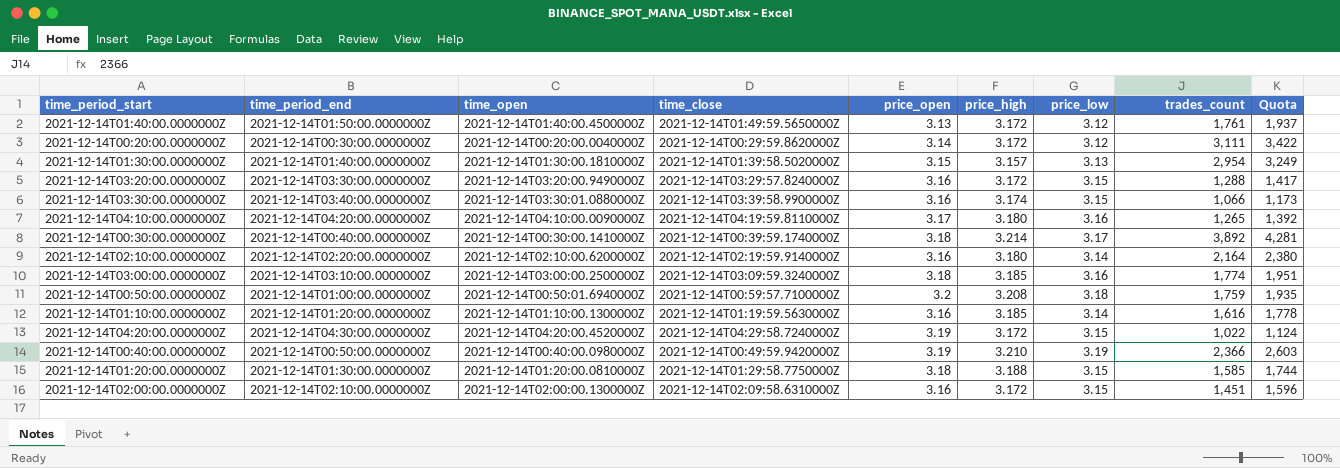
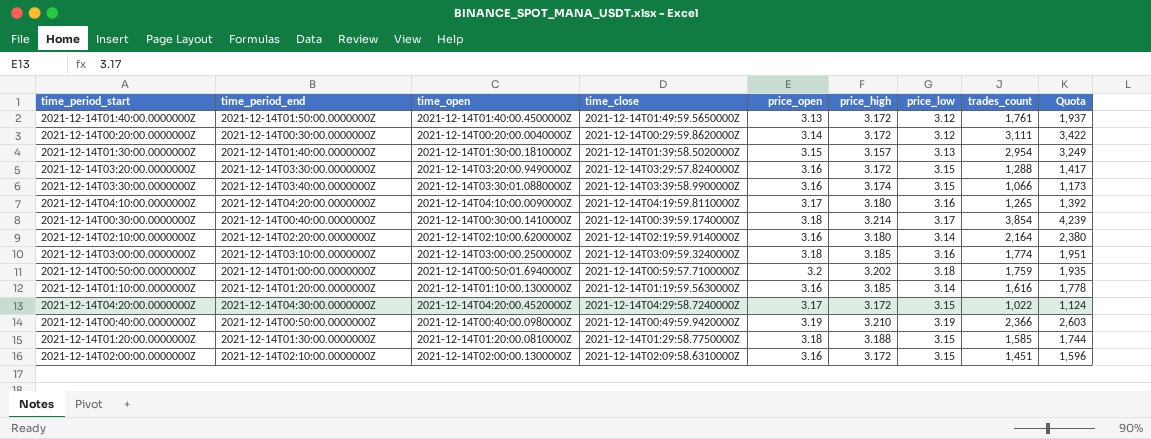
2021-12-14T00:30:00.0000000Z | trades_count: 3,892 -> 3,854
2021-12-14T00:30:00.0000000Z | Quota: 4,281 -> 4,239
2021-12-14T00:50:00.0000000Z | price_high: 3.208 -> 3.202
2021-12-14T04:20:00.0000000Z | price_open: 3.19 -> 3.17

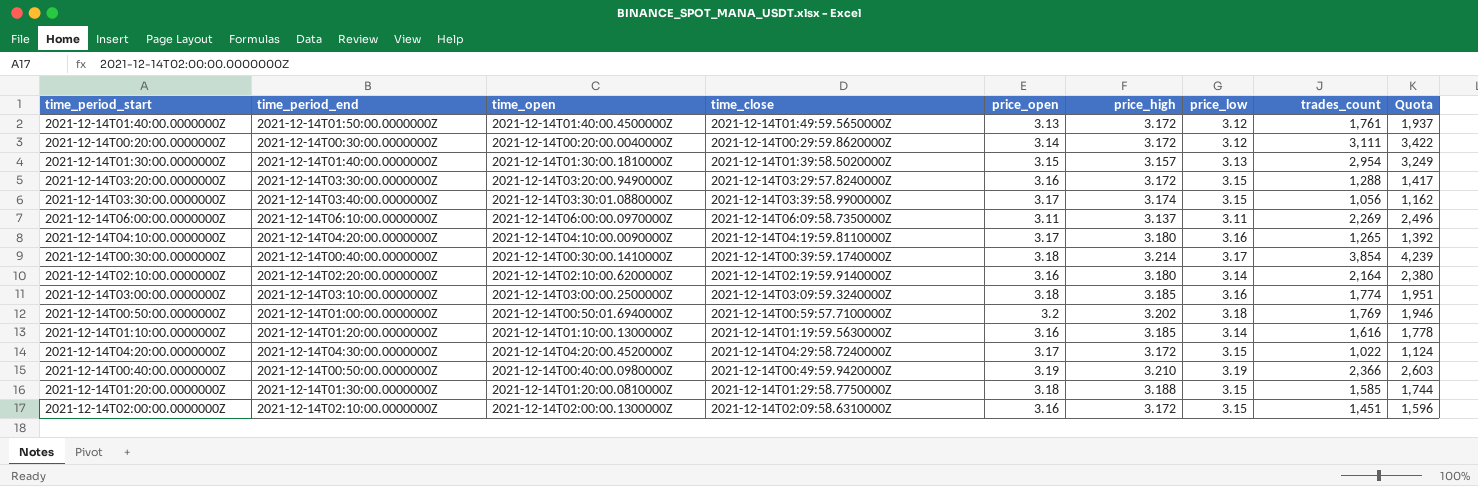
2021-12-14T03:30:00.0000000Z | price_open: 3.16 -> 3.17
2021-12-14T03:30:00.0000000Z | trades_count: 1,066 -> 1,056
2021-12-14T03:30:00.0000000Z | Quota: 1,173 -> 1,162
row 2021-12-14T06:00:00.0000000Z: none -> 2021-12-14T06:10:00.0000000Z | 2021-12-14T06:00:00.0970000Z | 2021-12-14T06:09:58.7350000Z | 3.11 | 3.137 | 3.11 | 2,269 | 2,496
2021-12-14T00:50:00.0000000Z | trades_count: 1,759 -> 1,769
2021-12-14T00:50:00.0000000Z | Quota: 1,935 -> 1,946

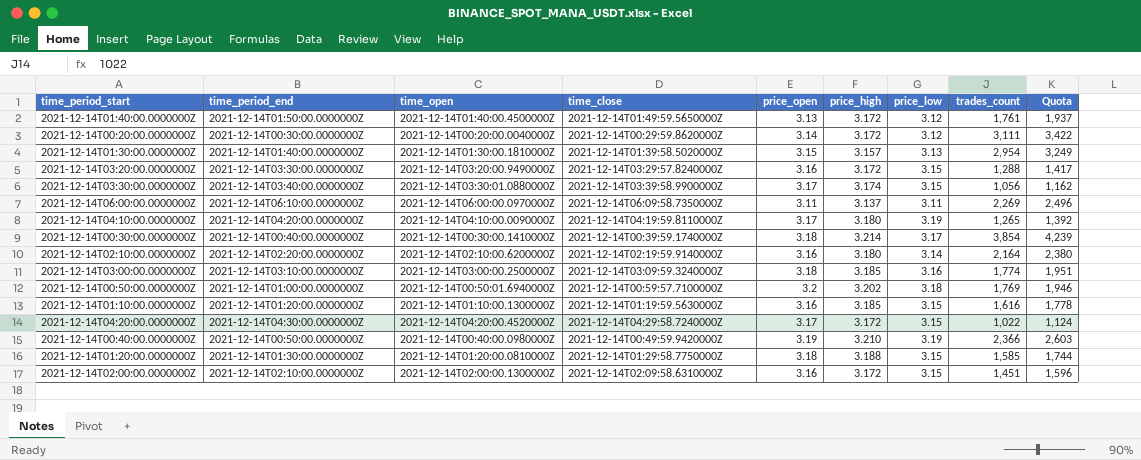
2021-12-14T04:10:00.0000000Z | price_low: 3.16 -> 3.19
2021-12-14T01:10:00.0000000Z | price_low: 3.14 -> 3.15

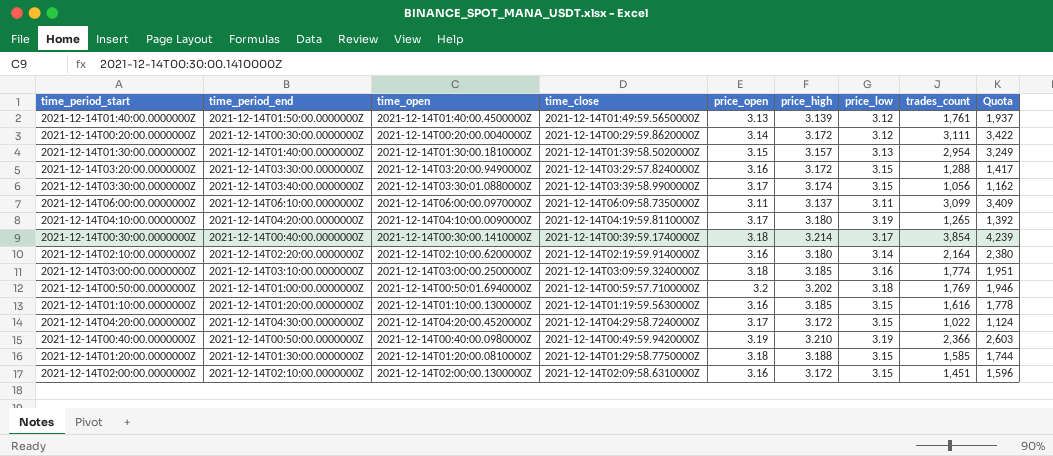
2021-12-14T01:40:00.0000000Z | price_high: 3.172 -> 3.139
2021-12-14T06:00:00.0000000Z | trades_count: 2,269 -> 3,099
2021-12-14T06:00:00.0000000Z | Quota: 2,496 -> 3,409

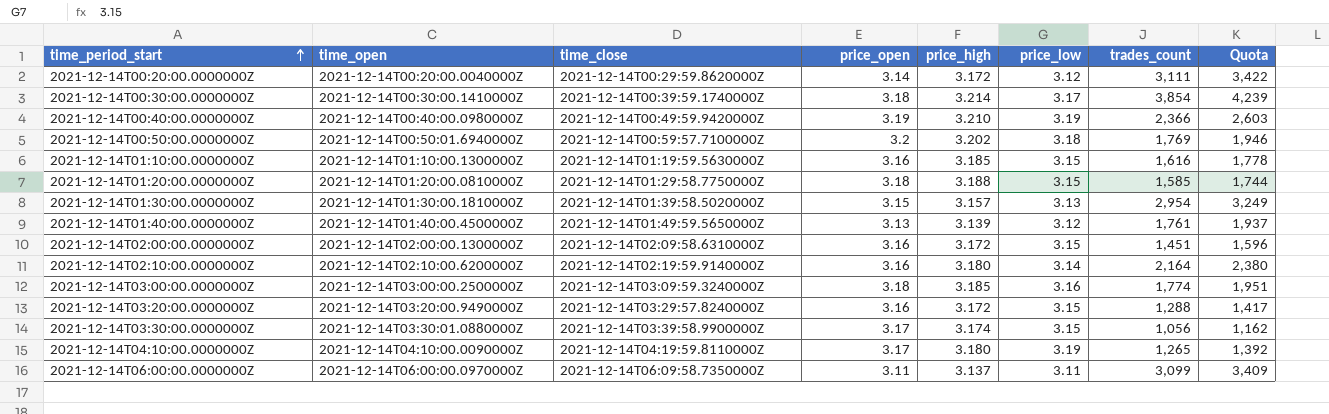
row order: none -> time_period_start ascending
column time_period_end | position: 2 -> none
row 2021-12-14T04:20:00.0000000Z: 2021-12-14T04:30:00.0000000Z | 2021-12-14T04:20:00.4520000Z | 2021-12-14T04:29:58.7240000Z | 3.17 | 3.172 | 3.15 | 1,022 | 1,124 -> none

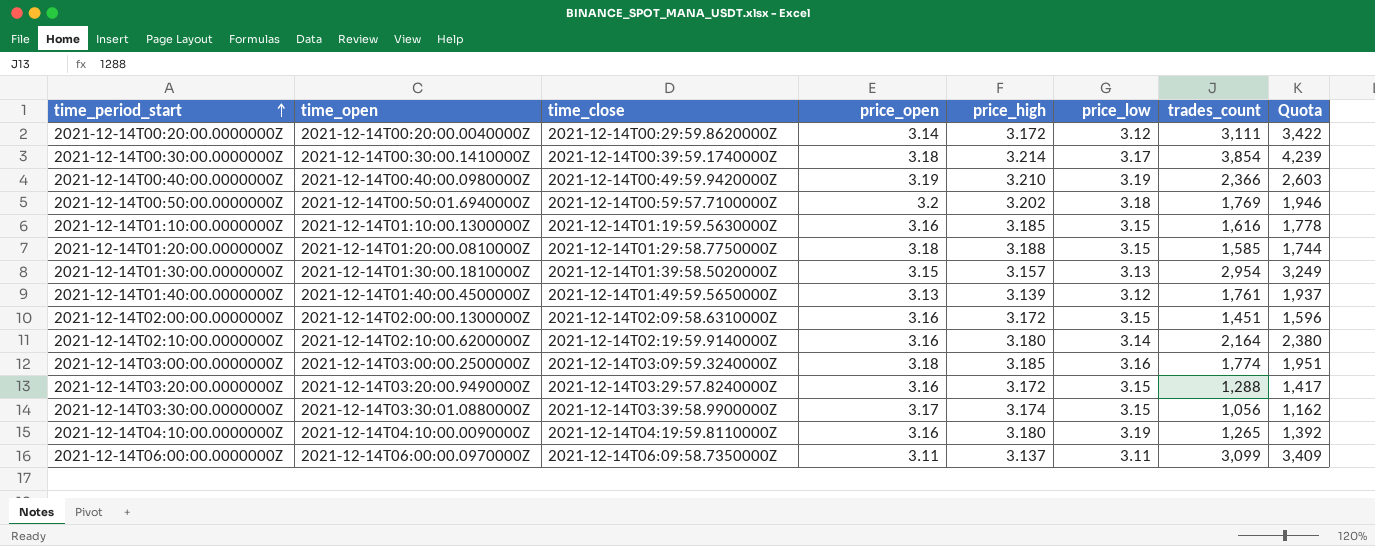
2021-12-14T04:10:00.0000000Z | price_open: 3.17 -> 3.16

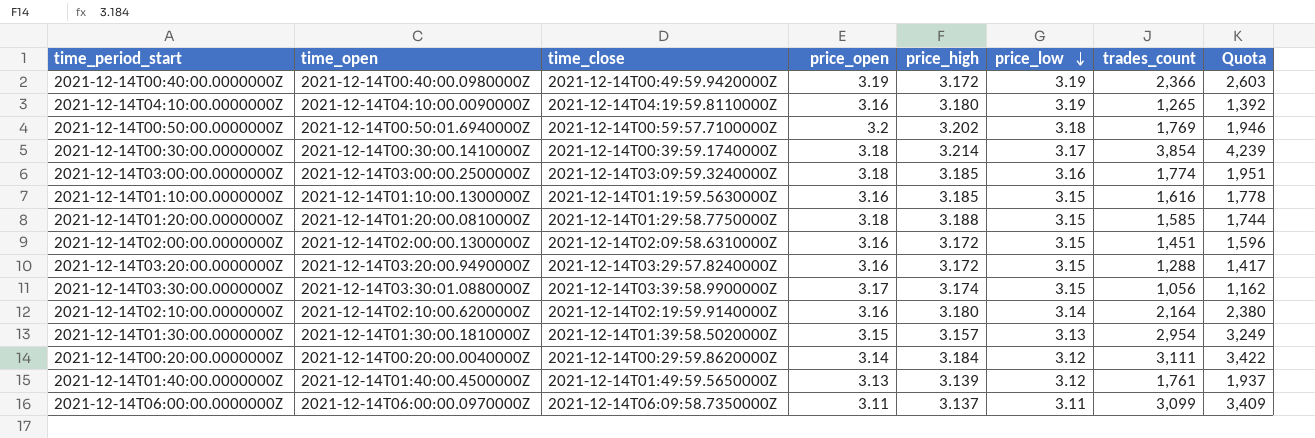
row order: time_period_start ascending -> price_low descending
2021-12-14T00:40:00.0000000Z | price_high: 3.210 -> 3.172
2021-12-14T00:20:00.0000000Z | price_high: 3.172 -> 3.184

